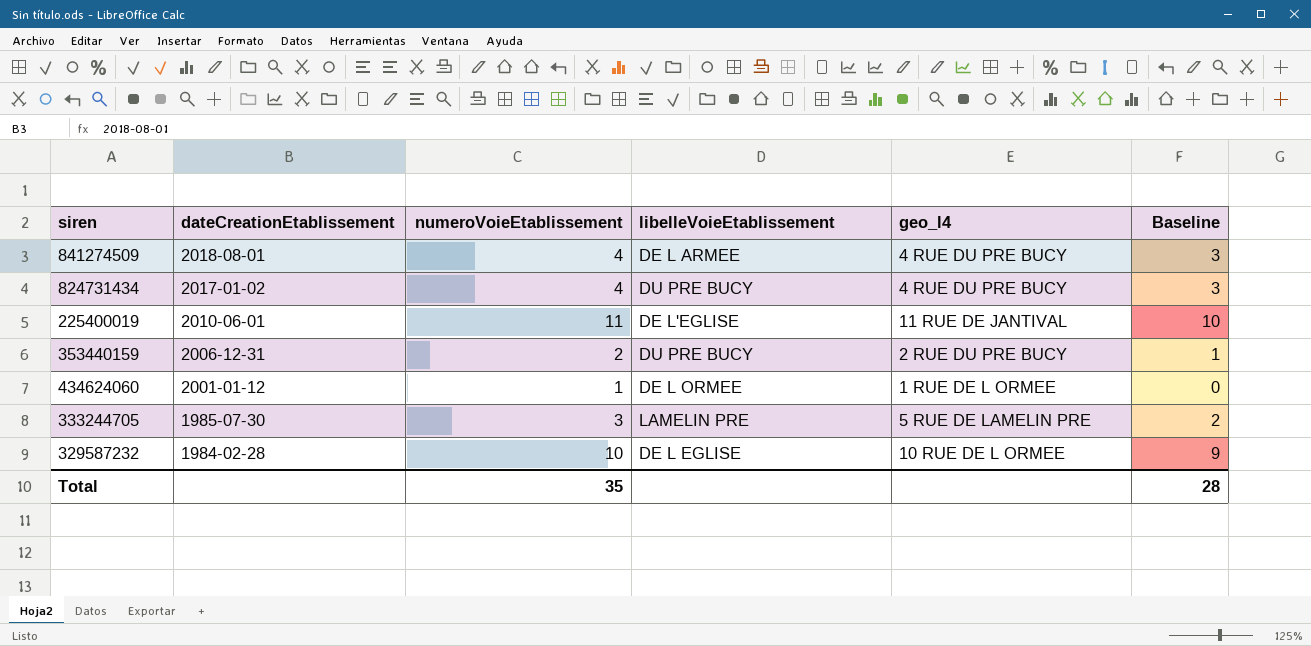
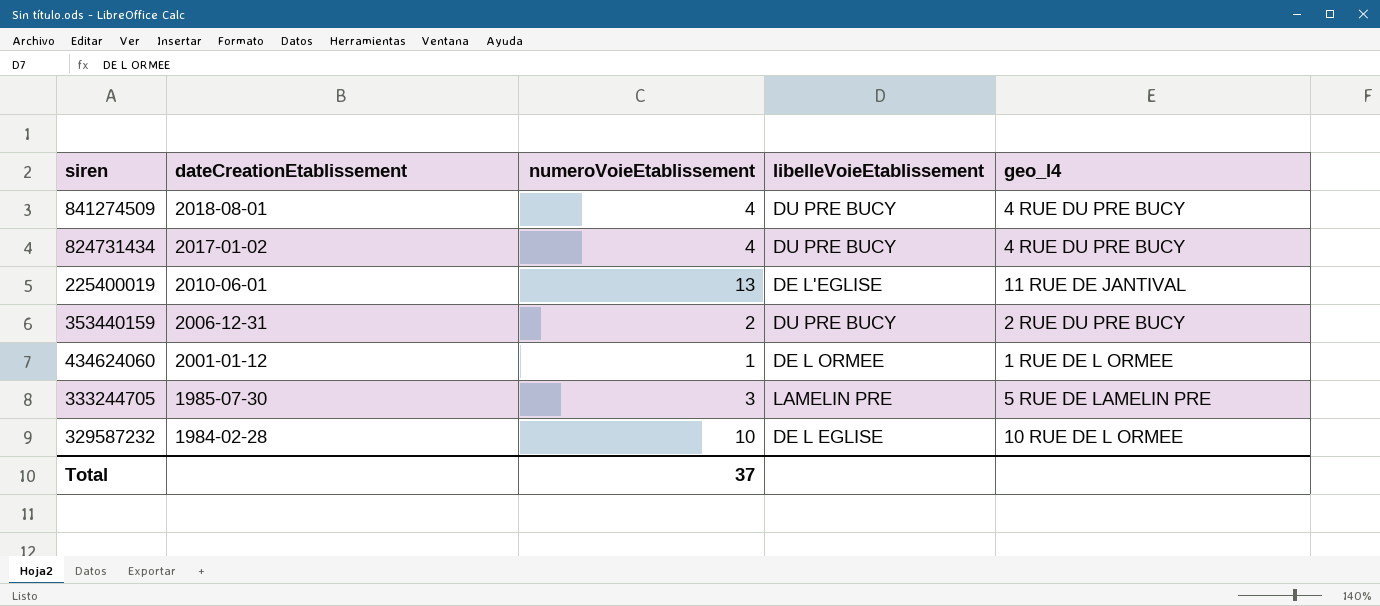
column Baseline | formula: [numeroVoieEtablissement] - 1 -> none
841274509 | libelleVoieEtablissement: DE L ARMEE -> DU PRE BUCY
225400019 | numeroVoieEtablissement: 11 -> 13
Total | numeroVoieEtablissement: 35 -> 37

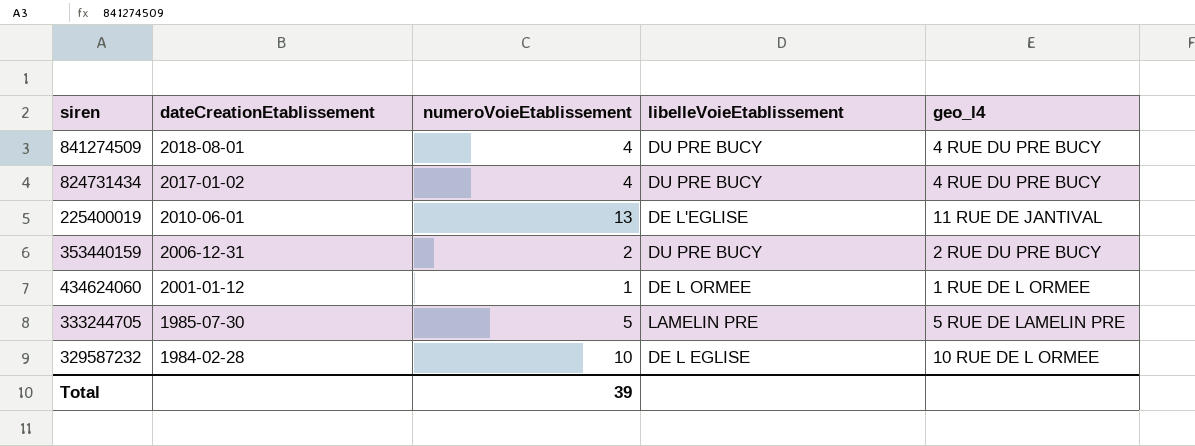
333244705 | numeroVoieEtablissement: 3 -> 5
Total | numeroVoieEtablissement: 37 -> 39

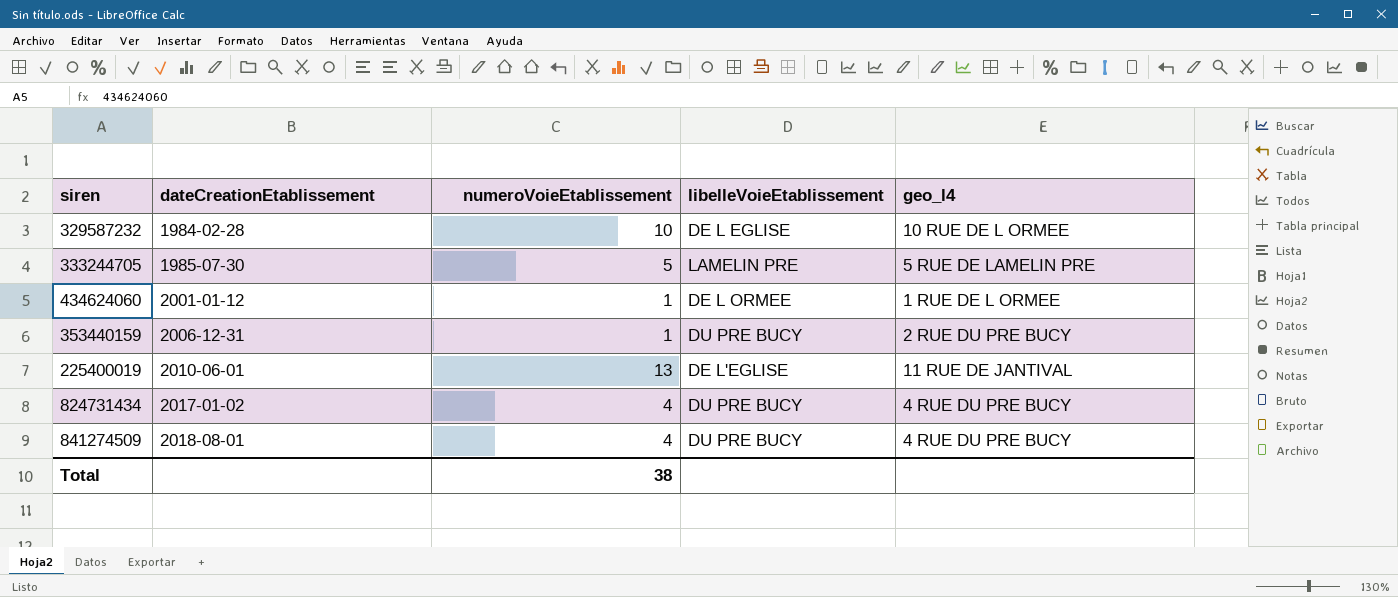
row order: dateCreationEtablissement descending -> dateCreationEtablissement ascending
353440159 | numeroVoieEtablissement: 2 -> 1
Total | numeroVoieEtablissement: 39 -> 38

